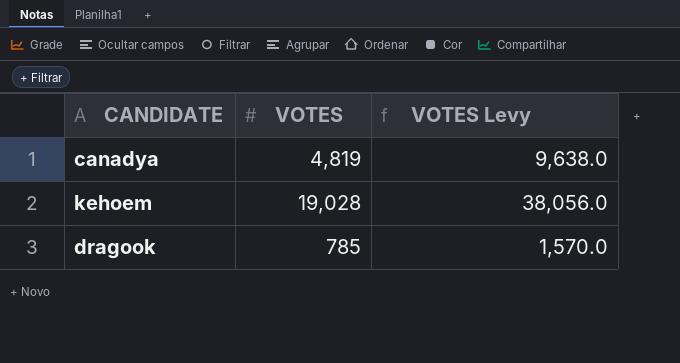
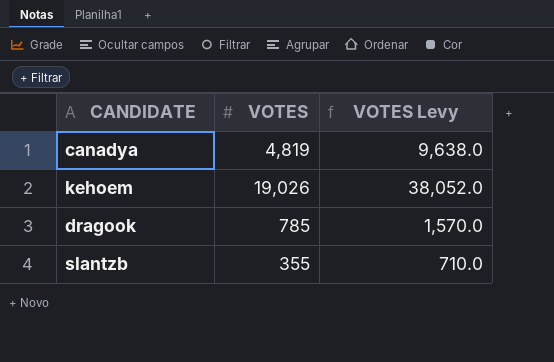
kehoem | VOTES: 19,028 -> 19,026
kehoem | VOTES Levy: 38,056.0 -> 38,052.0
row slantzb: none -> 355 | 710.0

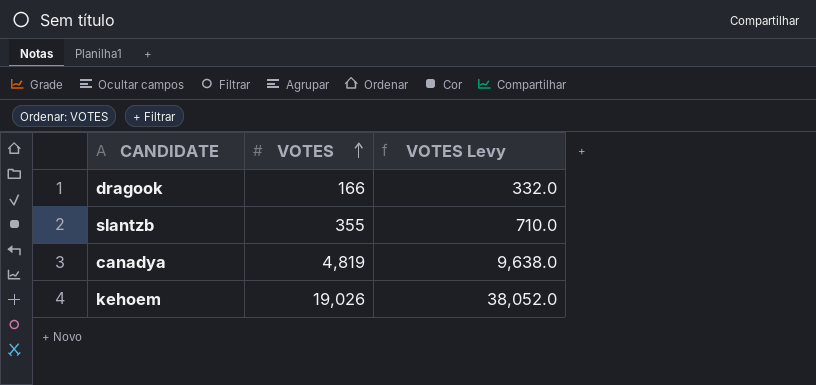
row order: none -> VOTES ascending
dragook | VOTES: 785 -> 166
dragook | VOTES Levy: 1,570.0 -> 332.0

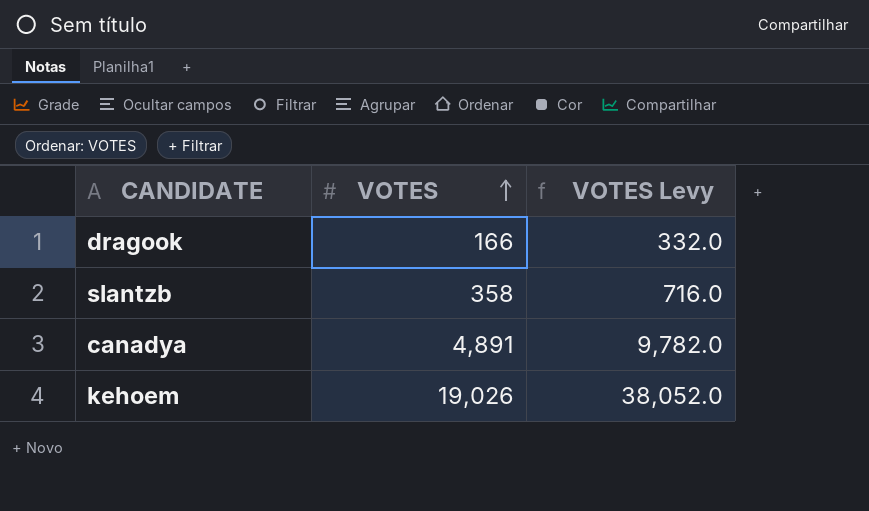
slantzb | VOTES: 355 -> 358
slantzb | VOTES Levy: 710.0 -> 716.0
canadya | VOTES: 4,819 -> 4,891
canadya | VOTES Levy: 9,638.0 -> 9,782.0

